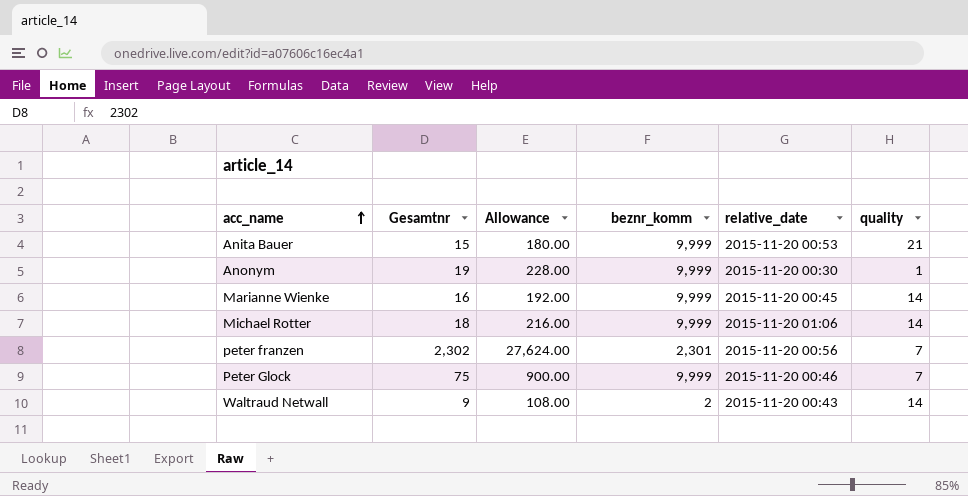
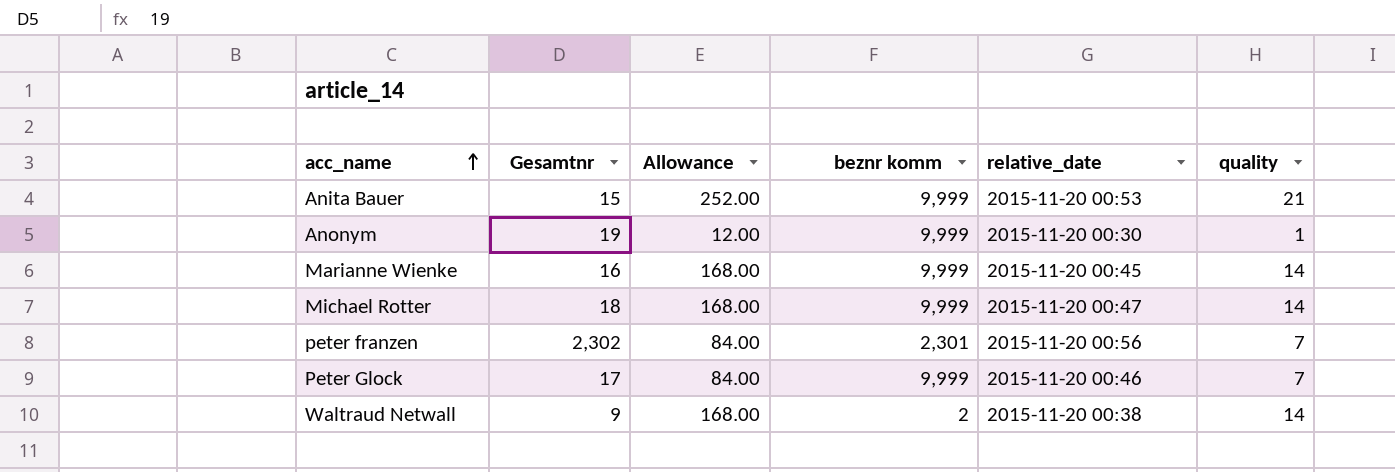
column Allowance | formula: [Gesamtnr] * 12 -> [quality] * 12
column name: beznr_komm -> beznr komm
Michael Rotter | relative_date: 2015-11-20 01:06 -> 2015-11-20 00:47
Peter Glock | Gesamtnr: 75 -> 17
Waltraud Netwall | relative_date: 2015-11-20 00:43 -> 2015-11-20 00:38

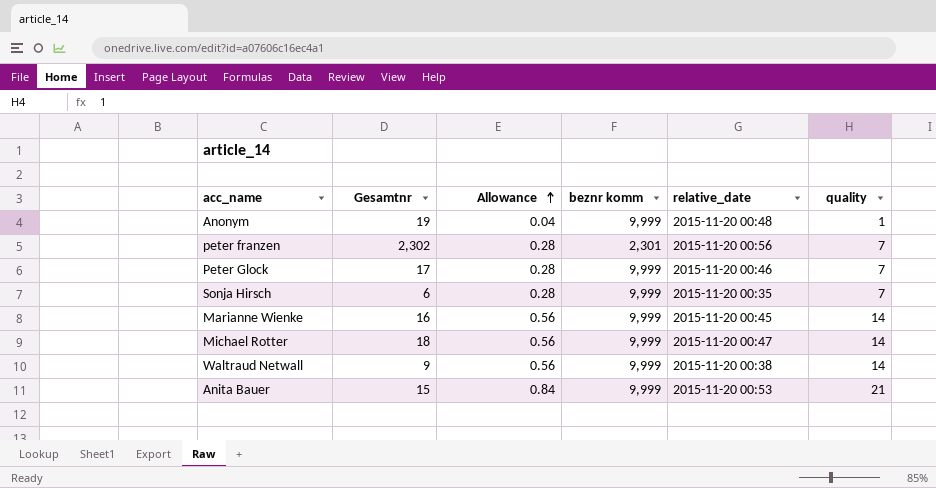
row order: acc_name ascending -> Allowance ascending
column Allowance | formula: [quality] * 12 -> [quality] * 0.04
Anonym | relative_date: 2015-11-20 00:30 -> 2015-11-20 00:48
row Sonja Hirsch: none -> 6 | 0.28 | 9,999 | 2015-11-20 00:35 | 7
Waltraud Netwall | beznr komm: 2 -> 9,999

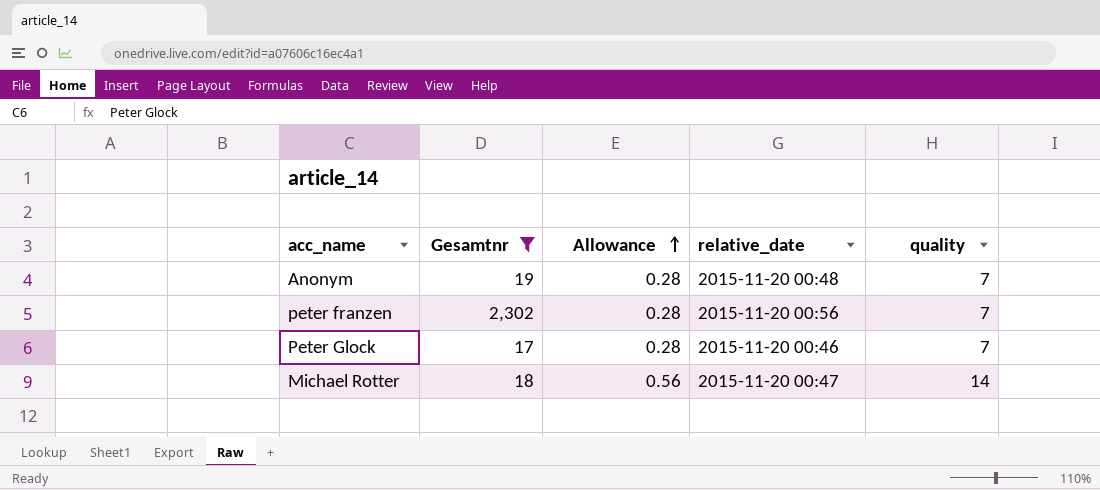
filter: none -> Gesamtnr >= 17
column beznr komm | position: 4 -> none
Anonym | Allowance: 0.04 -> 0.28
Anonym | quality: 1 -> 7

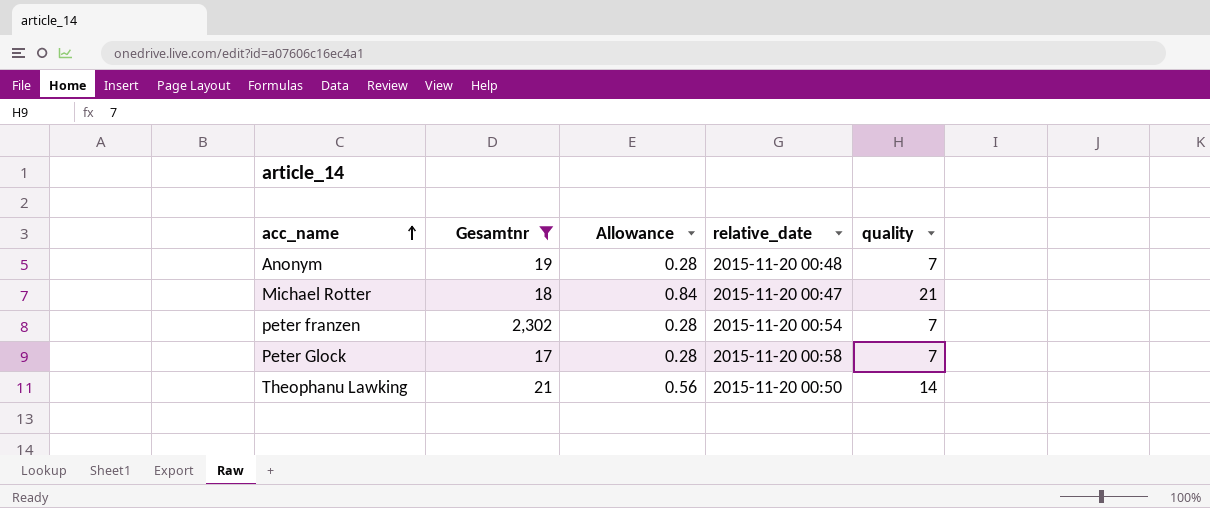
row order: Allowance ascending -> acc_name ascending
Michael Rotter | Allowance: 0.56 -> 0.84
Michael Rotter | quality: 14 -> 21
peter franzen | relative_date: 2015-11-20 00:56 -> 2015-11-20 00:54
Peter Glock | relative_date: 2015-11-20 00:46 -> 2015-11-20 00:58
row Theophanu Lawking: none -> 21 | 0.56 | 2015-11-20 00:50 | 14

